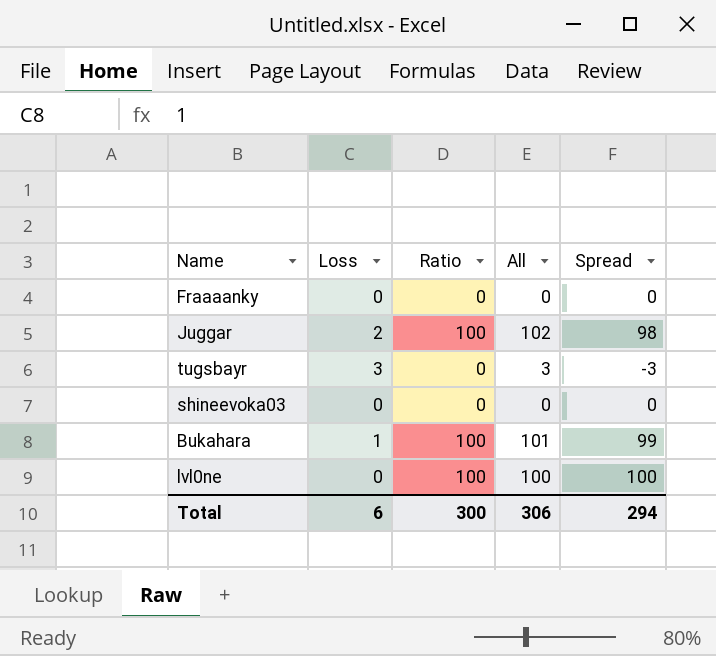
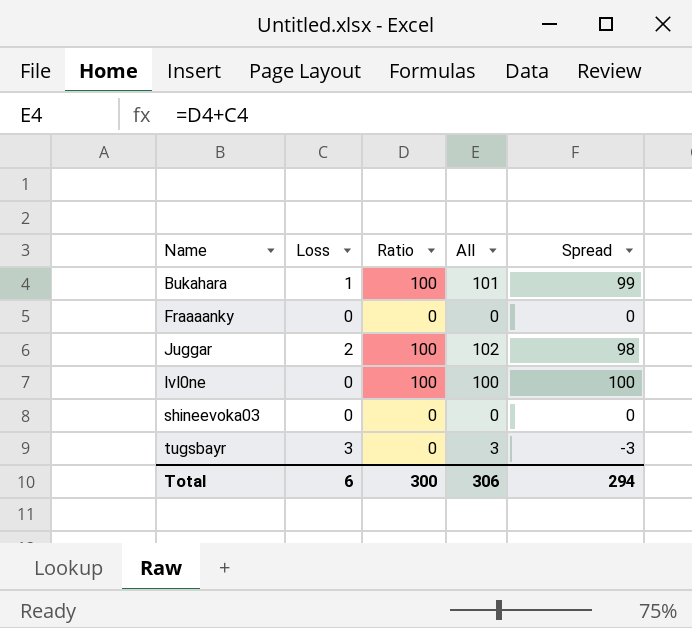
row order: none -> Name ascending

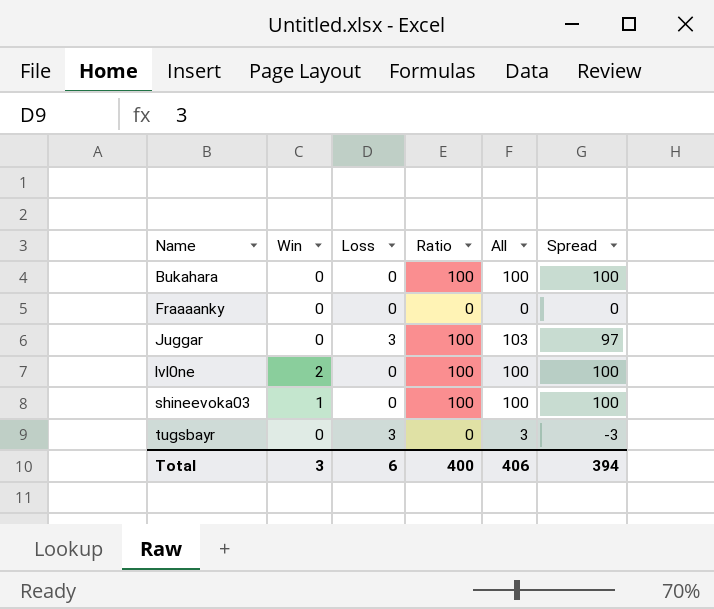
column Win | position: none -> 2
Bukahara | Loss: 1 -> 0
Bukahara | All: 101 -> 100
Bukahara | Spread: 99 -> 100
Juggar | Loss: 2 -> 3
Juggar | All: 102 -> 103
Juggar | Spread: 98 -> 97
shineevoka03 | Ratio: 0 -> 100
shineevoka03 | All: 0 -> 100
shineevoka03 | Spread: 0 -> 100
Total | Ratio: 300 -> 400
Total | All: 306 -> 406
Total | Spread: 294 -> 394

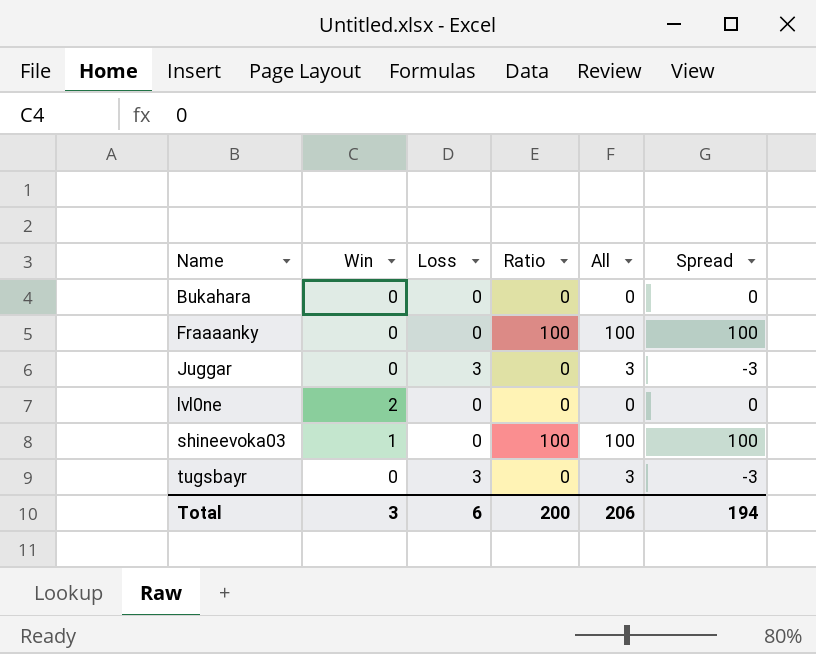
Bukahara | Ratio: 100 -> 0
Bukahara | All: 100 -> 0
Bukahara | Spread: 100 -> 0
Fraaaanky | Ratio: 0 -> 100
Fraaaanky | All: 0 -> 100
Fraaaanky | Spread: 0 -> 100
Juggar | Ratio: 100 -> 0
Juggar | All: 103 -> 3
Juggar | Spread: 97 -> -3
lvl0ne | Ratio: 100 -> 0
lvl0ne | All: 100 -> 0
lvl0ne | Spread: 100 -> 0
Total | Ratio: 400 -> 200
Total | All: 406 -> 206
Total | Spread: 394 -> 194

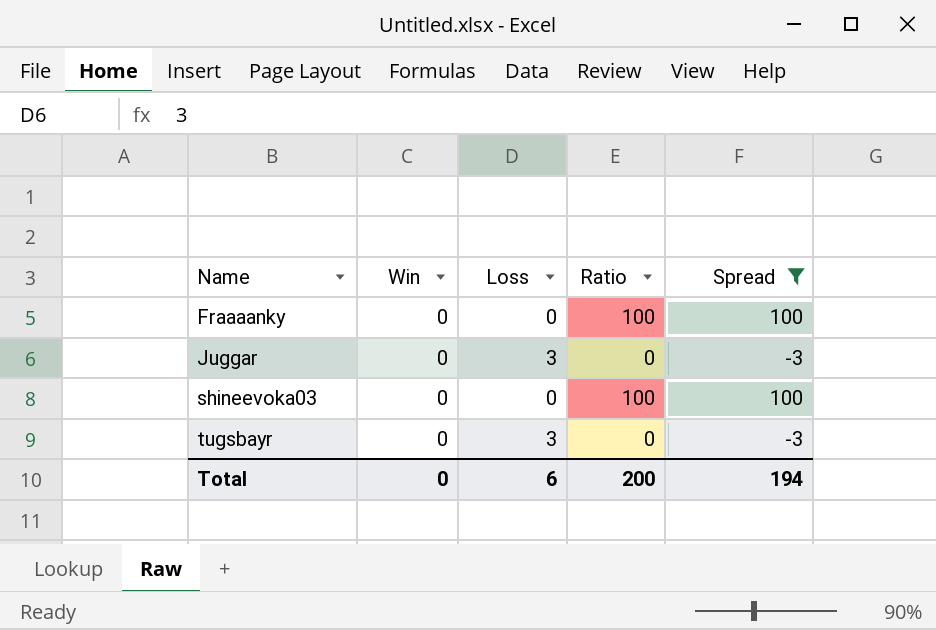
filter: none -> Spread != 0
column All | formula: [Loss] + [Ratio] -> none
shineevoka03 | Win: 1 -> 0
Total | Win: 3 -> 0

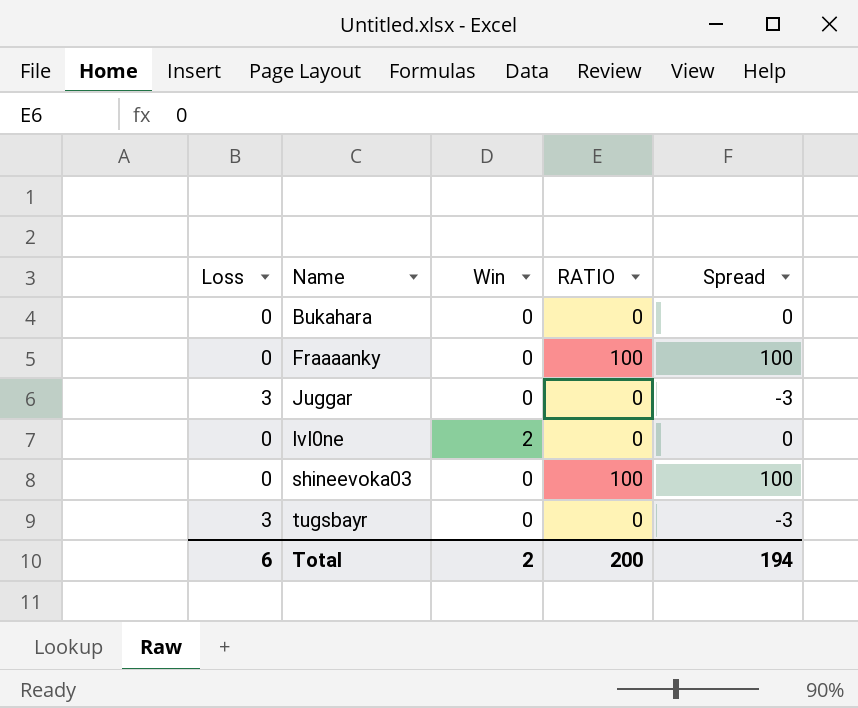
filter: Spread != 0 -> none
column Loss | position: 3 -> 1
column name: Ratio -> RATIO
Total | Win: 0 -> 2

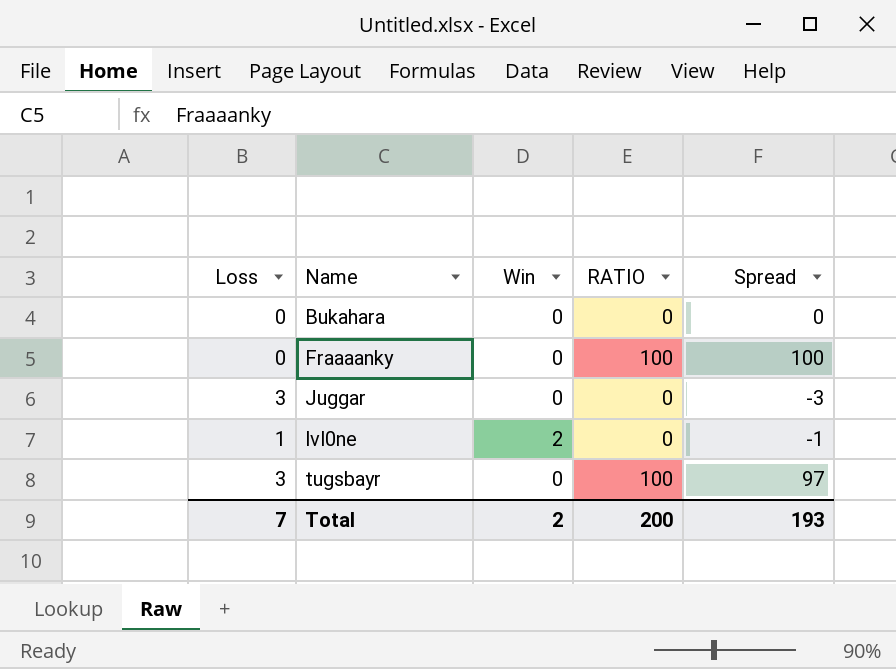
row shineevoka03: 0 | 0 | 100 | 100 -> none
lvl0ne | Loss: 0 -> 1
lvl0ne | Spread: 0 -> -1
tugsbayr | RATIO: 0 -> 100
tugsbayr | Spread: -3 -> 97
Total | Loss: 6 -> 7
Total | Spread: 194 -> 193

